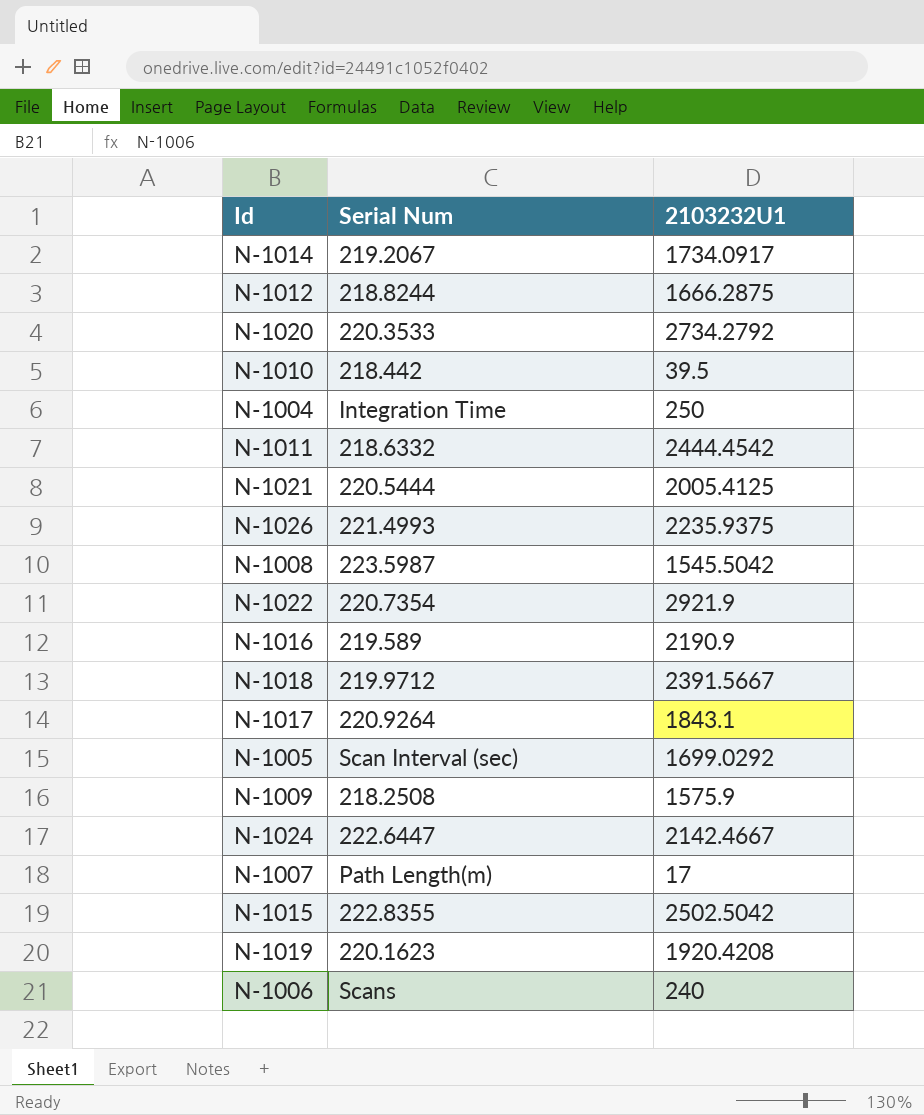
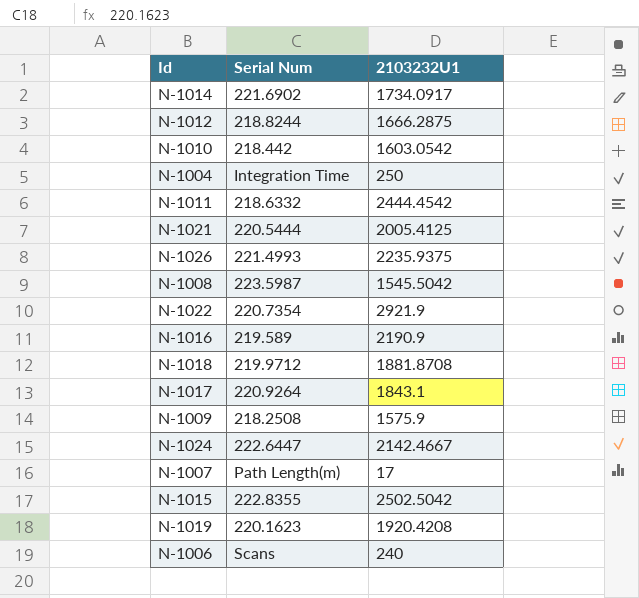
row N-1020: 220.3533 | 2734.2792 -> none
row N-1005: Scan Interval (sec) | 1699.0292 -> none
N-1014 | Serial Num: 219.2067 -> 221.6902
N-1010 | 2103232U1: 39.5 -> 1603.0542
N-1018 | 2103232U1: 2391.5667 -> 1881.8708

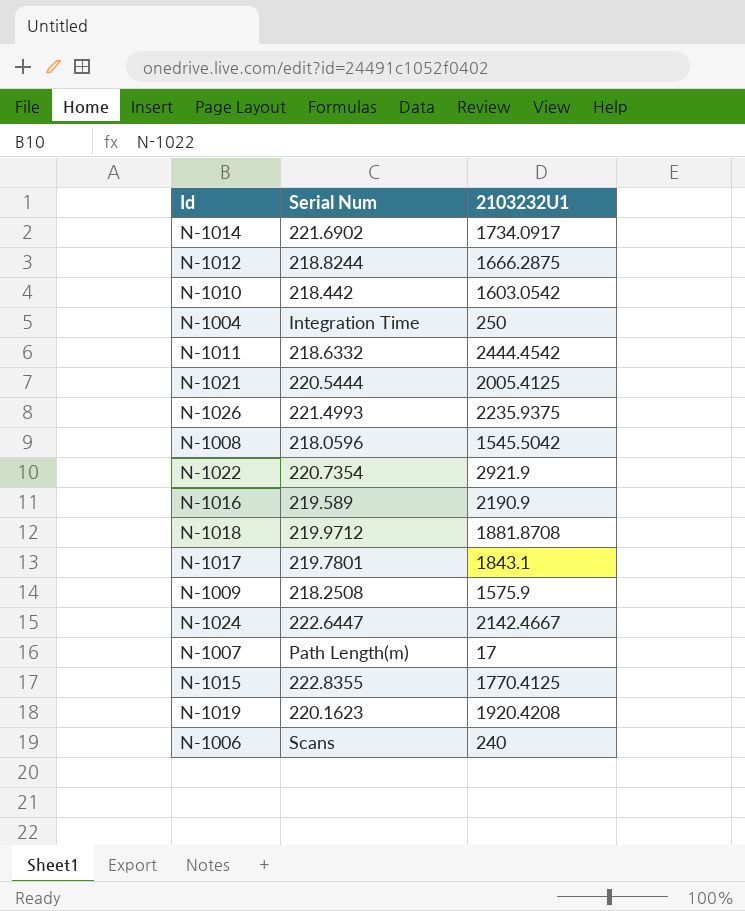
N-1008 | Serial Num: 223.5987 -> 218.0596
N-1017 | Serial Num: 220.9264 -> 219.7801
N-1015 | 2103232U1: 2502.5042 -> 1770.4125

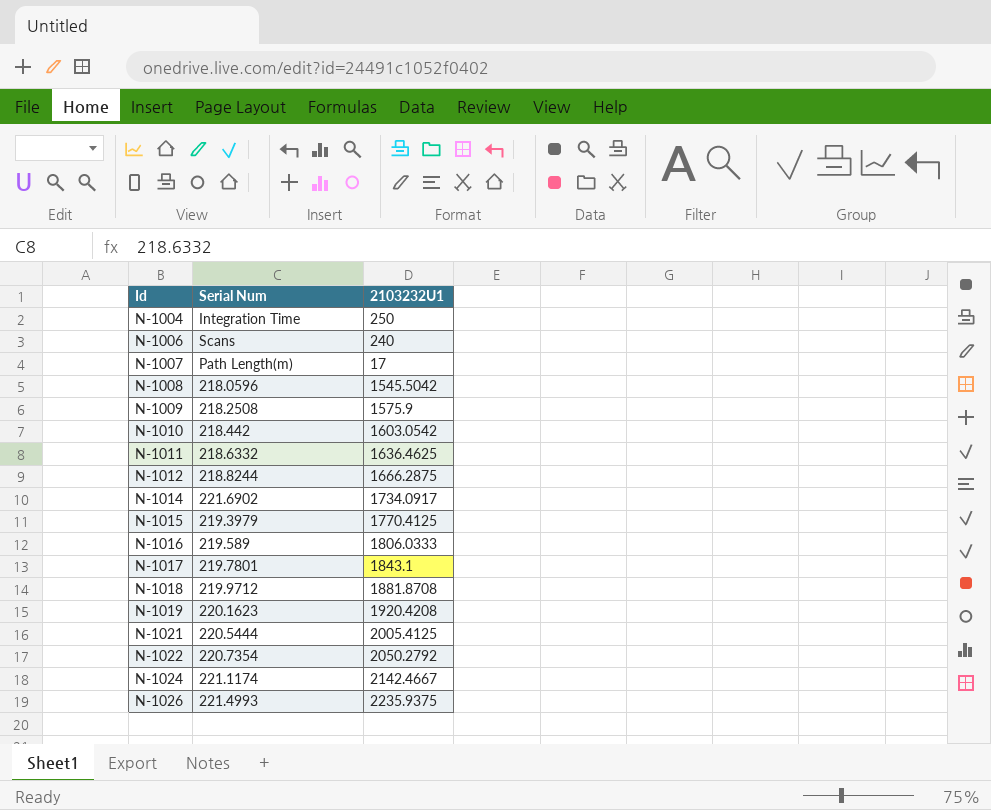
row order: none -> Id ascending
N-1011 | 2103232U1: 2444.4542 -> 1636.4625
N-1015 | Serial Num: 222.8355 -> 219.3979
N-1016 | 2103232U1: 2190.9 -> 1806.0333
N-1022 | 2103232U1: 2921.9 -> 2050.2792
N-1024 | Serial Num: 222.6447 -> 221.1174

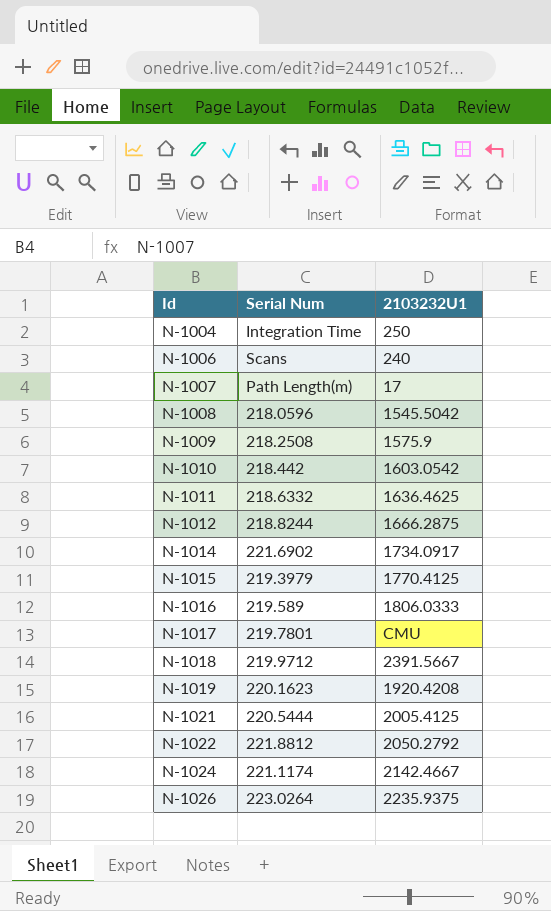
N-1017 | 2103232U1: 1843.1 -> CMU
N-1018 | 2103232U1: 1881.8708 -> 2391.5667
N-1022 | Serial Num: 220.7354 -> 221.8812
N-1026 | Serial Num: 221.4993 -> 223.0264

